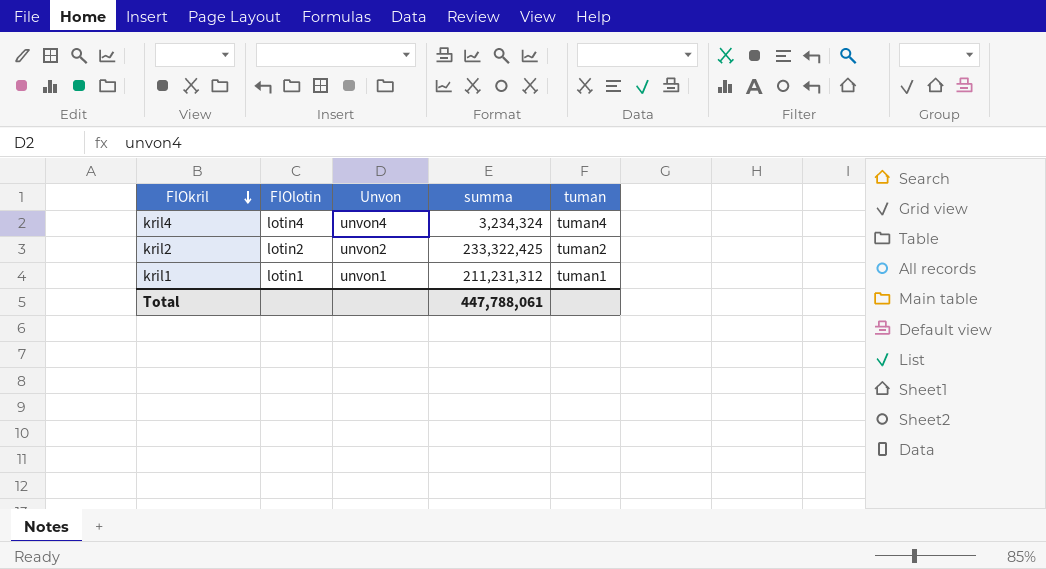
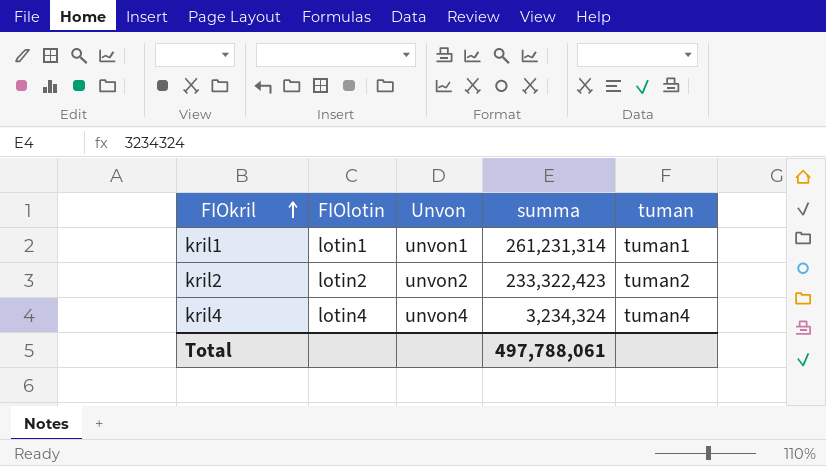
row order: FIOkril descending -> FIOkril ascending
kril1 | summa: 211,231,312 -> 261,231,314
kril2 | summa: 233,322,425 -> 233,322,423
Total | summa: 447,788,061 -> 497,788,061

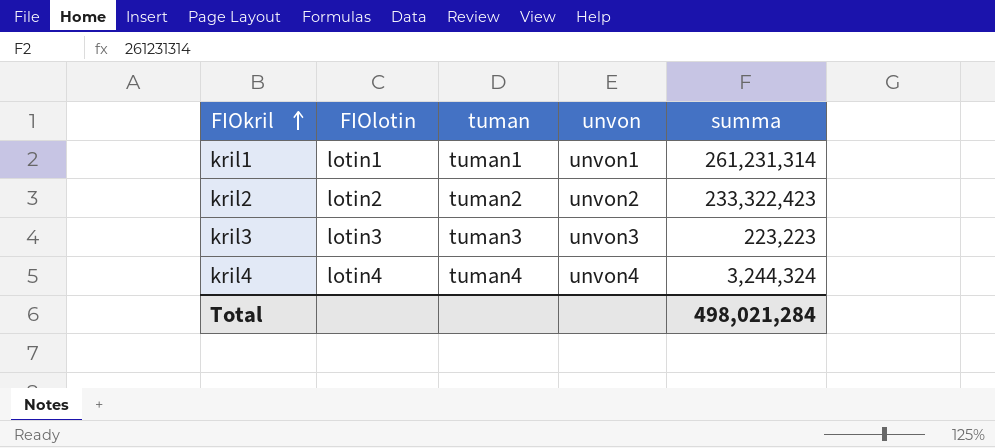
column tuman | position: 5 -> 3
column name: Unvon -> unvon
row kril3: none -> lotin3 | tuman3 | unvon3 | 223,223
kril4 | summa: 3,234,324 -> 3,244,324
Total | summa: 497,788,061 -> 498,021,284

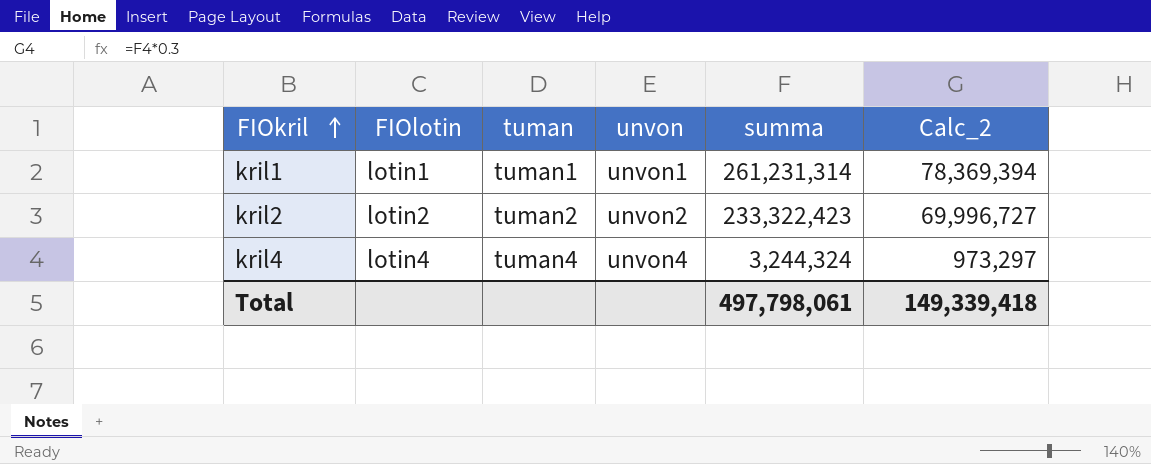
column Calc_2 | formula: none -> [summa] * 0.3
row kril3: lotin3 | tuman3 | unvon3 | 223,223 -> none
Total | summa: 498,021,284 -> 497,798,061

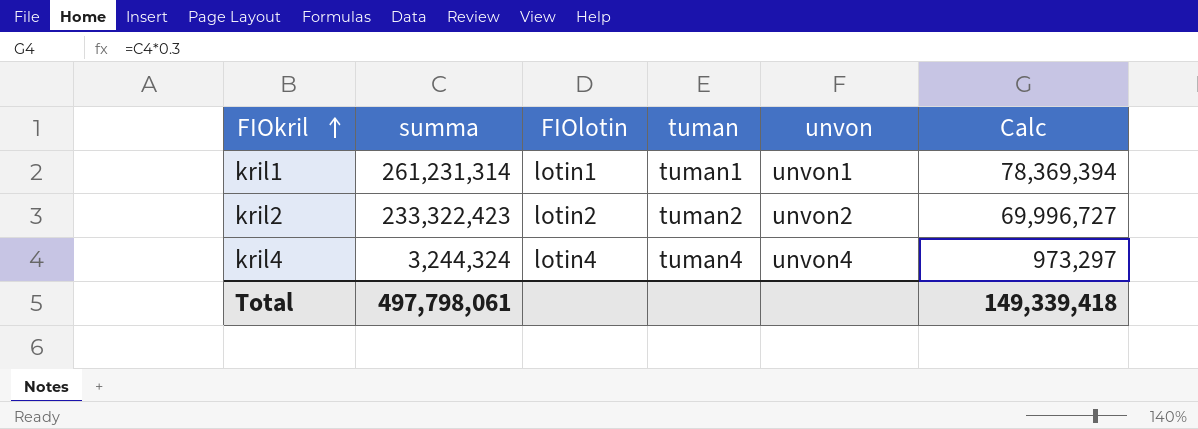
column summa | position: 5 -> 2
column name: Calc_2 -> Calc

